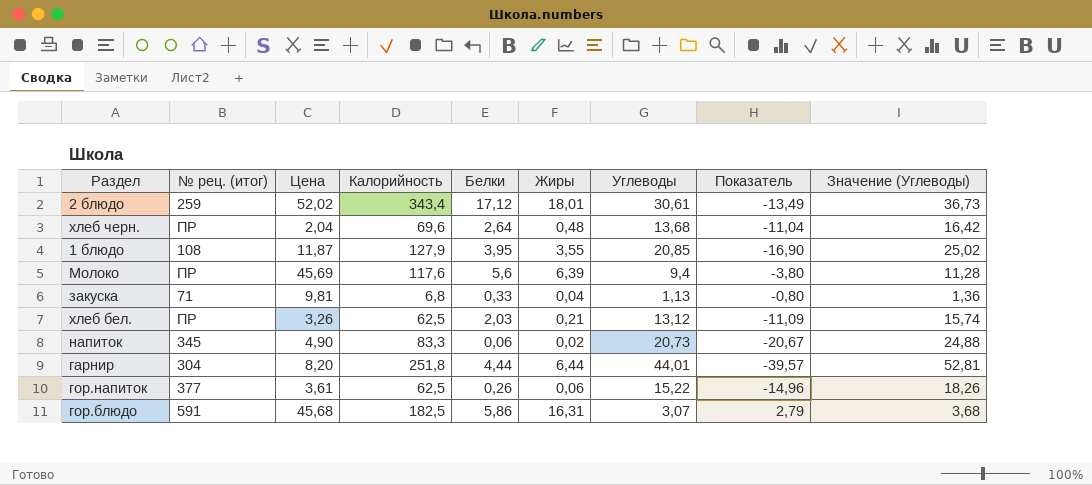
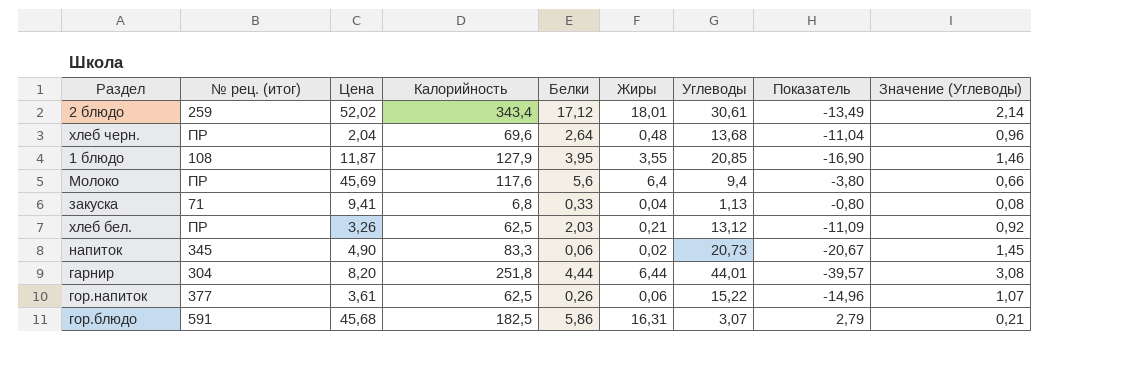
column Значение (Углеводы) | formula: [Углеводы] * 1,2 -> [Углеводы] * 0,07
Молоко | Жиры: 6,39 -> 6,4
закуска | Цена: 9,81 -> 9,41

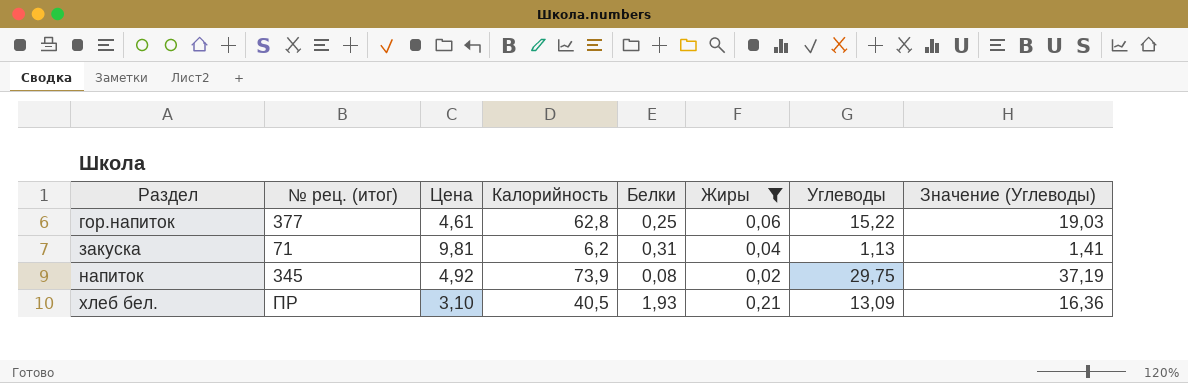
filter: none -> Жиры <= 0,21
row order: none -> Раздел ascending
column Показатель | formula: [Белки] - [Углеводы] -> none
column Значение (Углеводы) | formula: [Углеводы] * 0,07 -> [Углеводы] * 1,25
гор.напиток | Цена: 3,61 -> 4,61
гор.напиток | Калорийность: 62,5 -> 62,8
гор.напиток | Белки: 0,26 -> 0,25
закуска | Цена: 9,41 -> 9,81
закуска | Калорийность: 6,8 -> 6,2
закуска | Белки: 0,33 -> 0,31
напиток | Цена: 4,90 -> 4,92
напиток | Калорийность: 83,3 -> 73,9
напиток | Белки: 0,06 -> 0,08
напиток | Углеводы: 20,73 -> 29,75
хлеб бел. | Цена: 3,26 -> 3,10
хлеб бел. | Калорийность: 62,5 -> 40,5
хлеб бел. | Белки: 2,03 -> 1,93
хлеб бел. | Углеводы: 13,12 -> 13,09

